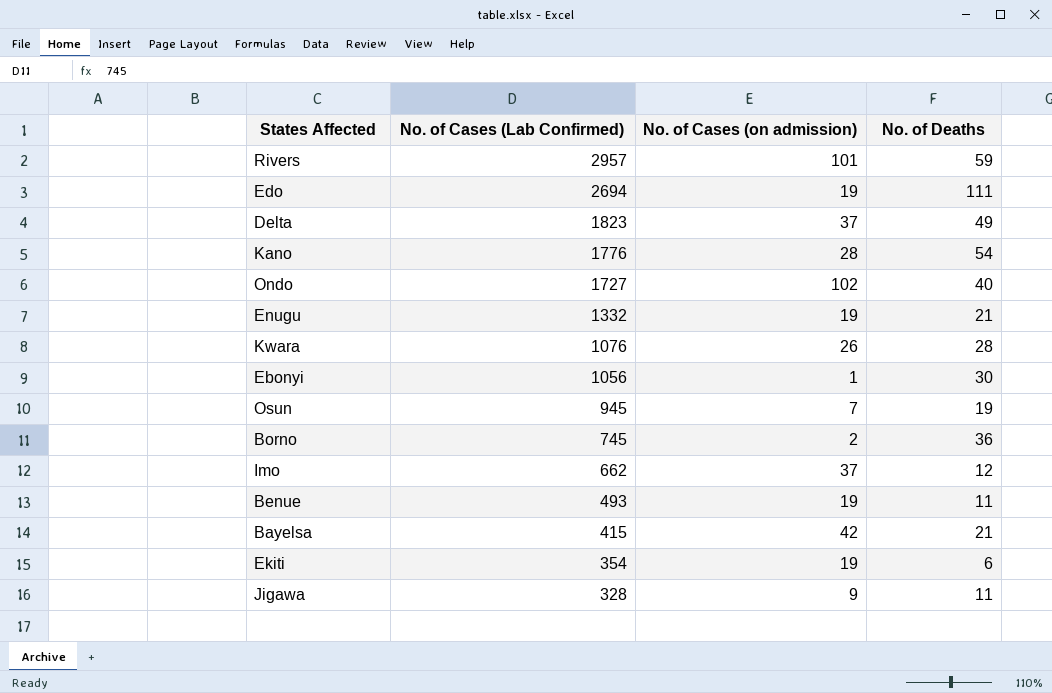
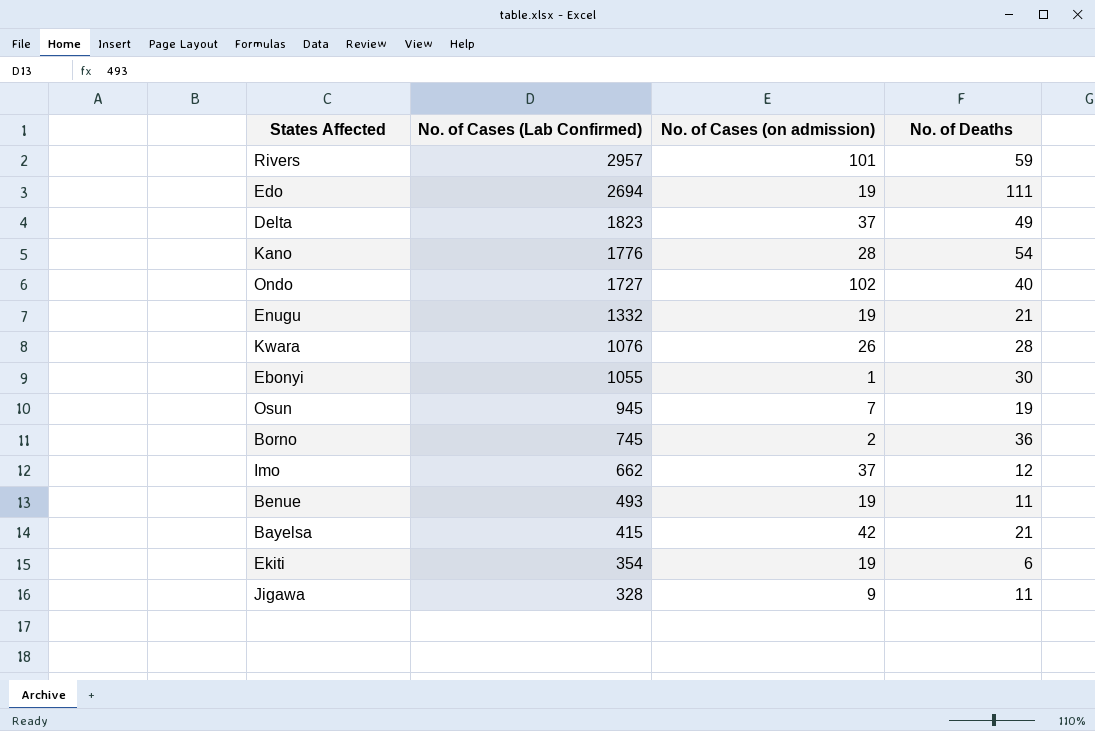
Ebonyi | No. of Cases (Lab Confirmed): 1056 -> 1055

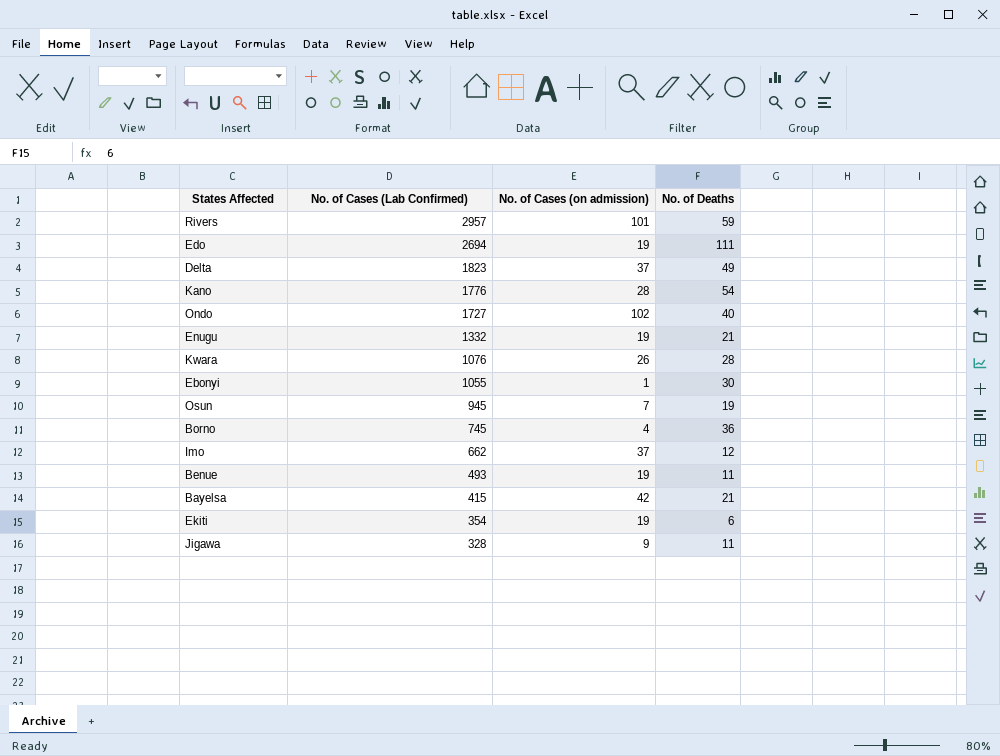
Borno | No. of Cases (on admission): 2 -> 4

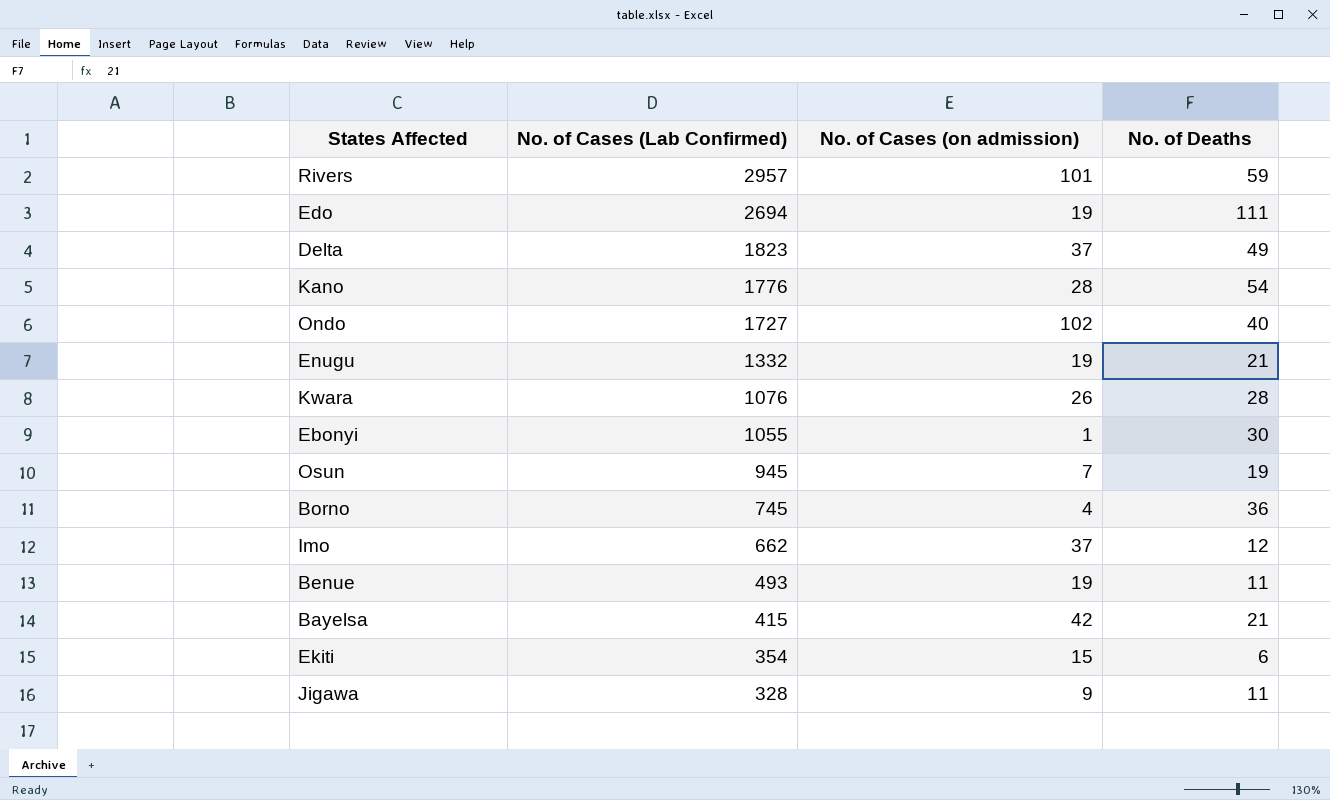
Ekiti | No. of Cases (on admission): 19 -> 15

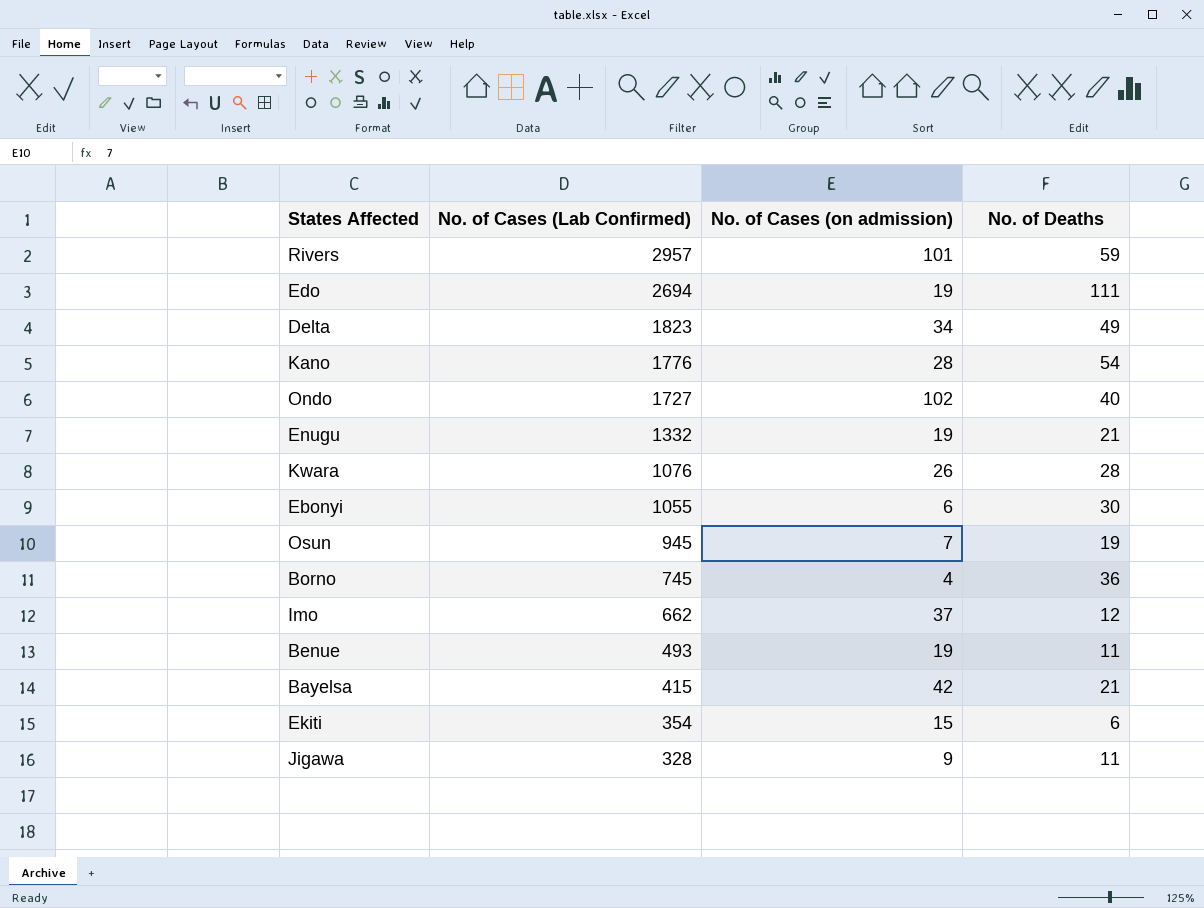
Delta | No. of Cases (on admission): 37 -> 34
Ebonyi | No. of Cases (on admission): 1 -> 6

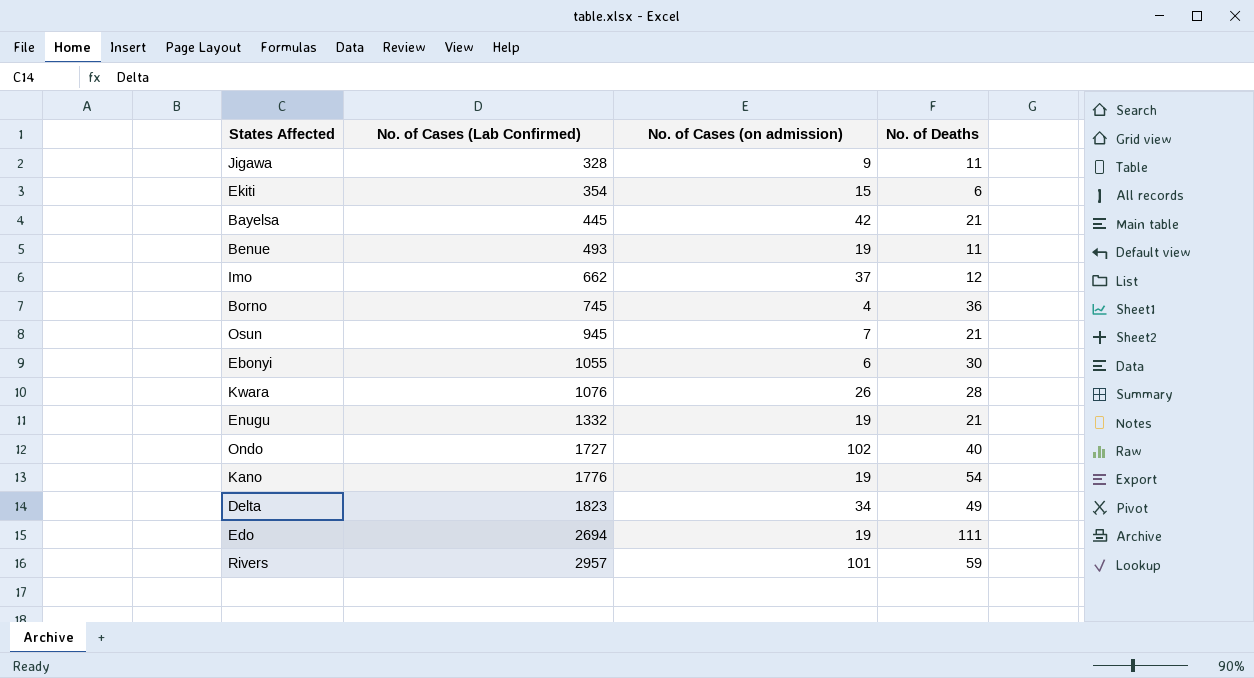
row order: No. of Cases (Lab Confirmed) descending -> No. of Cases (Lab Confirmed) ascending
Bayelsa | No. of Cases (Lab Confirmed): 415 -> 445
Osun | No. of Deaths: 19 -> 21
Kano | No. of Cases (on admission): 28 -> 19

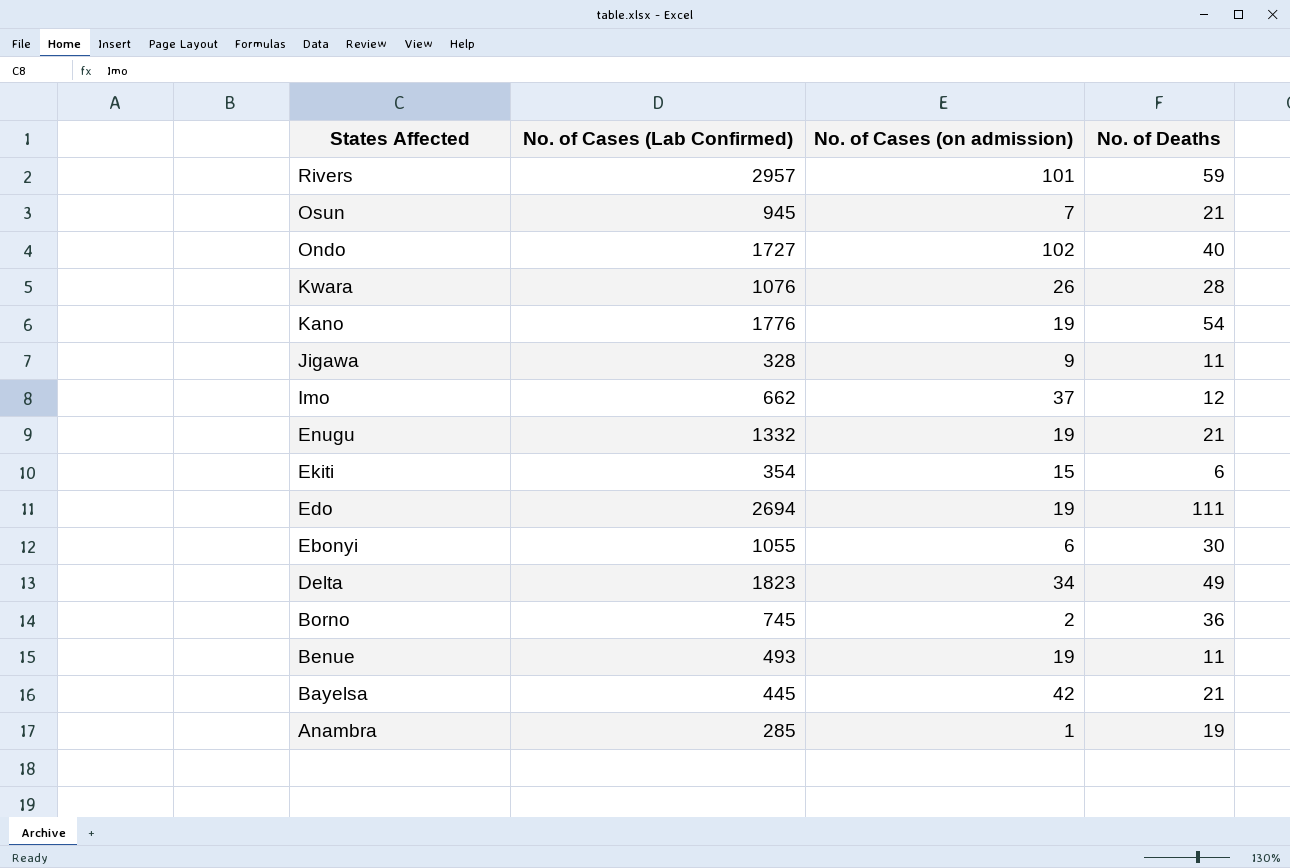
row order: No. of Cases (Lab Confirmed) ascending -> States Affected descending
Borno | No. of Cases (on admission): 4 -> 2
row Anambra: none -> 285 | 1 | 19

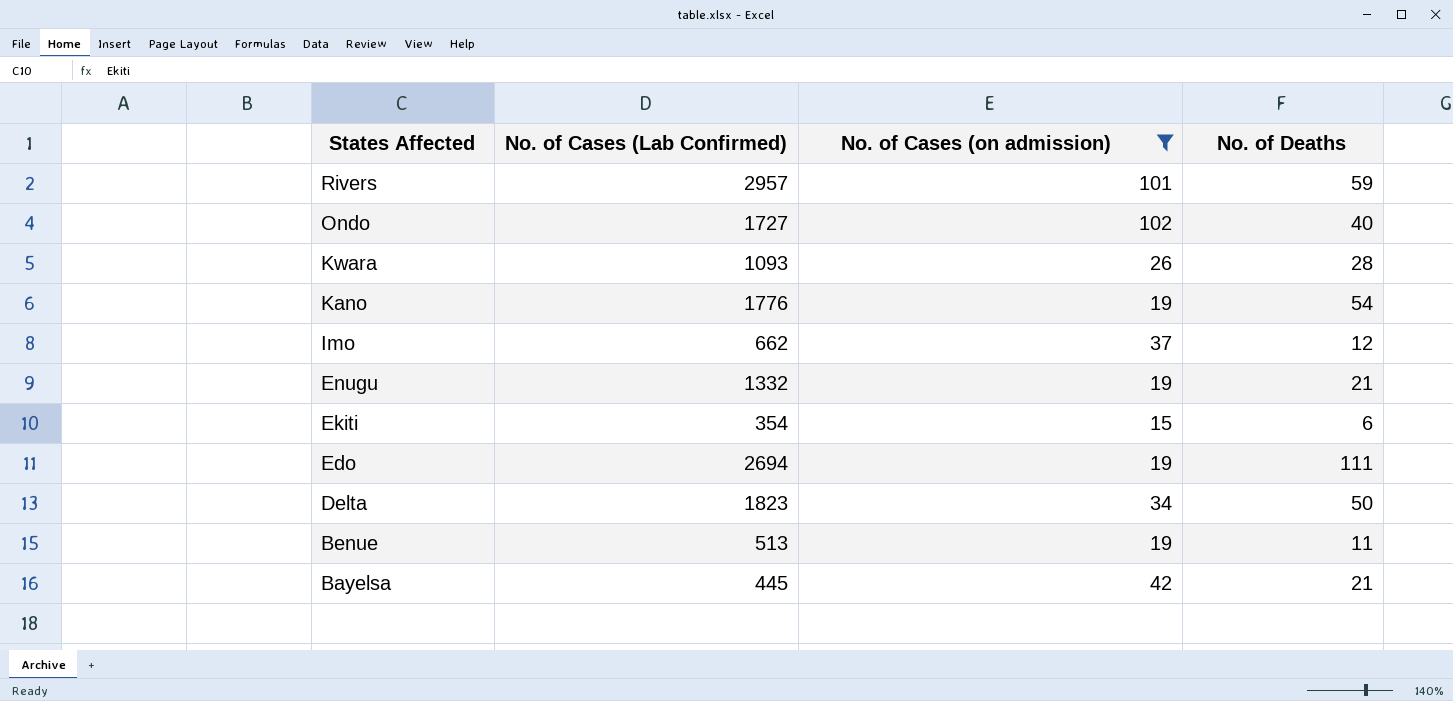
filter: none -> No. of Cases (on admission) >= 15
Kwara | No. of Cases (Lab Confirmed): 1076 -> 1093
Delta | No. of Deaths: 49 -> 50
Benue | No. of Cases (Lab Confirmed): 493 -> 513

